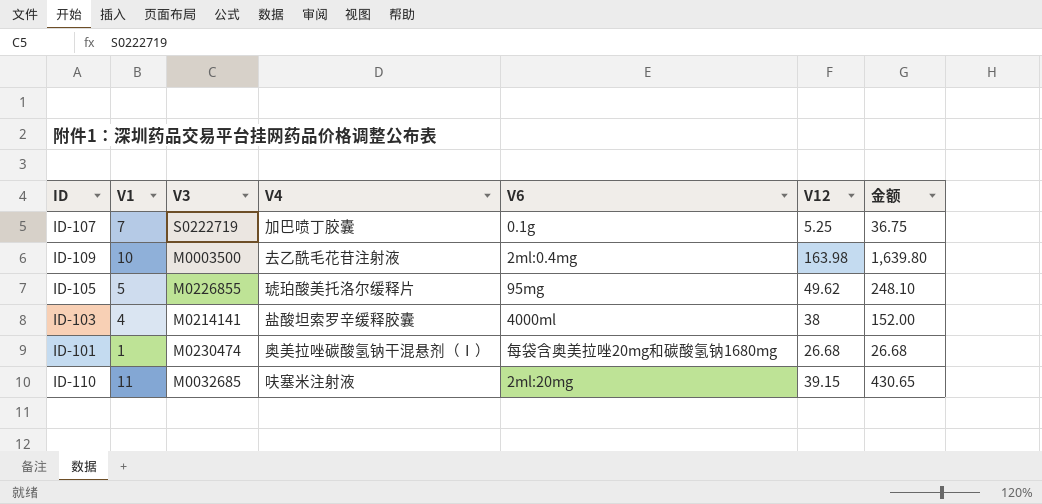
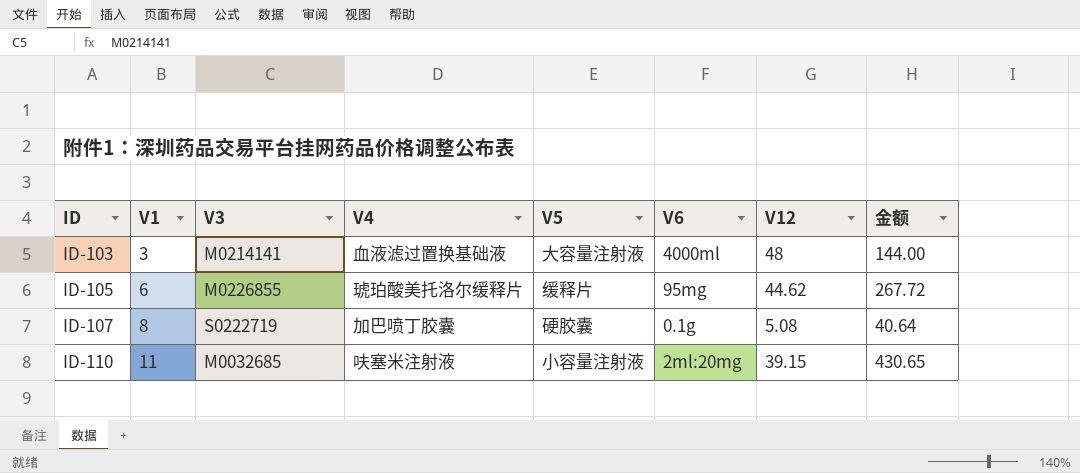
row order: none -> ID ascending
column V5 | position: none -> 5
row ID-109: 10 | M0003500 | 去乙酰毛花苷注射液 | 2ml:0.4mg | 163.98 | 1,639.80 -> none
row ID-101: 1 | M0230474 | 奥美拉唑碳酸氢钠干混悬剂（Ⅰ） | 每袋含奥美拉唑20mg和碳酸氢钠1680mg | 26.68 | 26.68 -> none
ID-103 | V1: 4 -> 3
ID-103 | V4: 盐酸坦索罗辛缓释胶囊 -> 血液滤过置换基础液
ID-103 | V12: 38 -> 48
ID-103 | 金额: 152.00 -> 144.00
ID-105 | V1: 5 -> 6
ID-105 | V12: 49.62 -> 44.62
ID-105 | 金额: 248.10 -> 267.72
ID-107 | V1: 7 -> 8
ID-107 | V12: 5.25 -> 5.08
ID-107 | 金额: 36.75 -> 40.64

